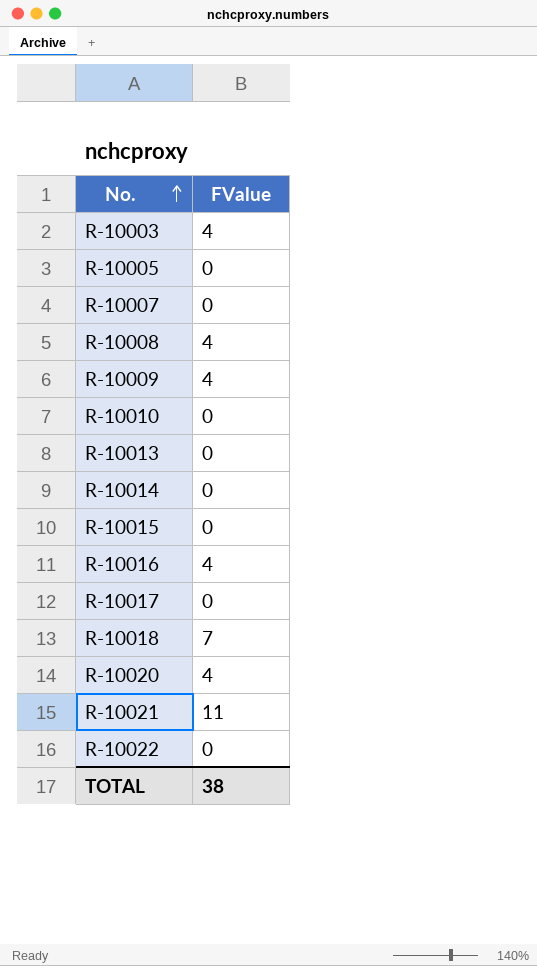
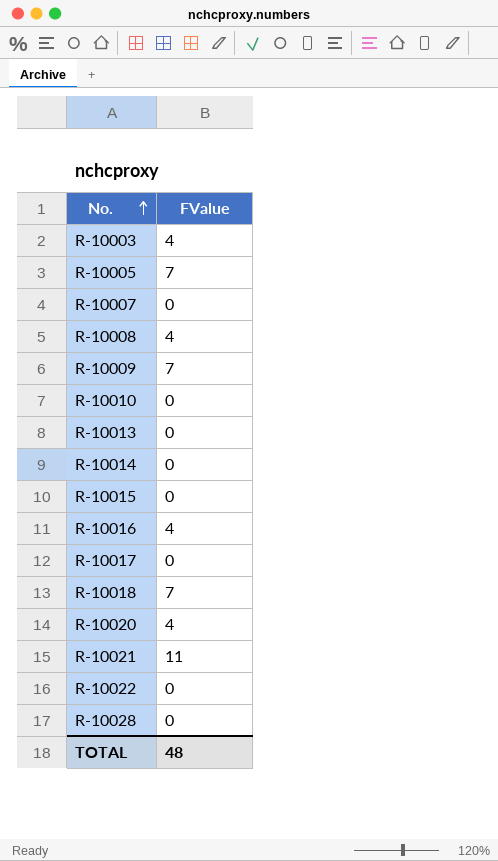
R-10005 | FValue: 0 -> 7
R-10009 | FValue: 4 -> 7
row R-10028: none -> 0
TOTAL | FValue: 38 -> 48

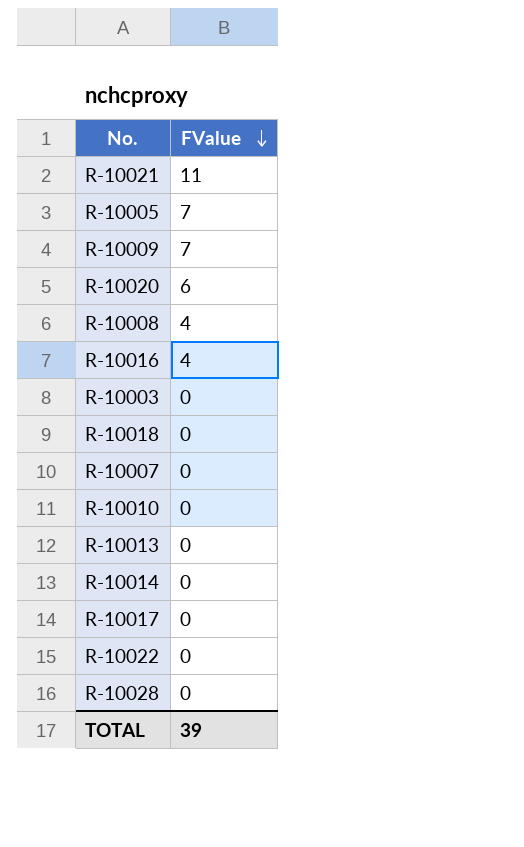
row order: No. ascending -> FValue descending
row R-10015: 0 -> none
R-10020 | FValue: 4 -> 6
R-10003 | FValue: 4 -> 0
R-10018 | FValue: 7 -> 0
TOTAL | FValue: 48 -> 39

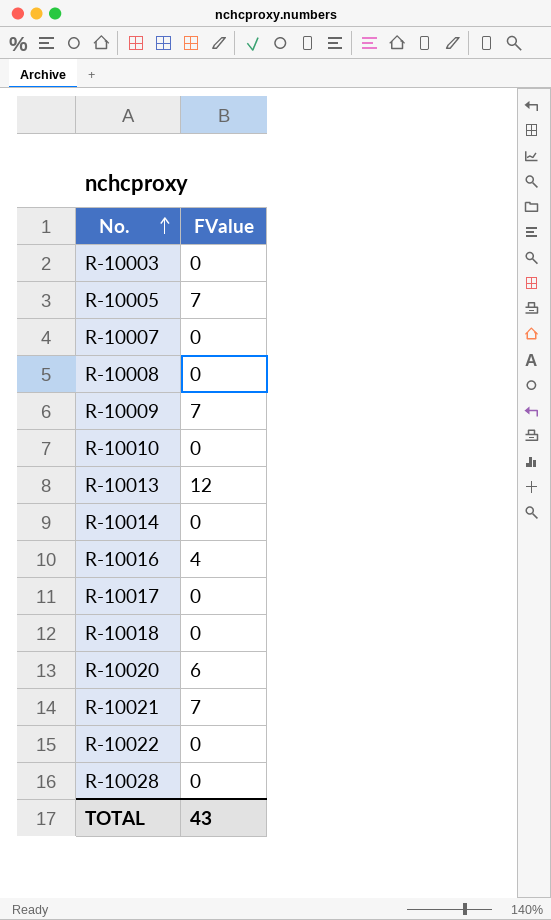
row order: FValue descending -> No. ascending
R-10008 | FValue: 4 -> 0
R-10013 | FValue: 0 -> 12
R-10021 | FValue: 11 -> 7
TOTAL | FValue: 39 -> 43

